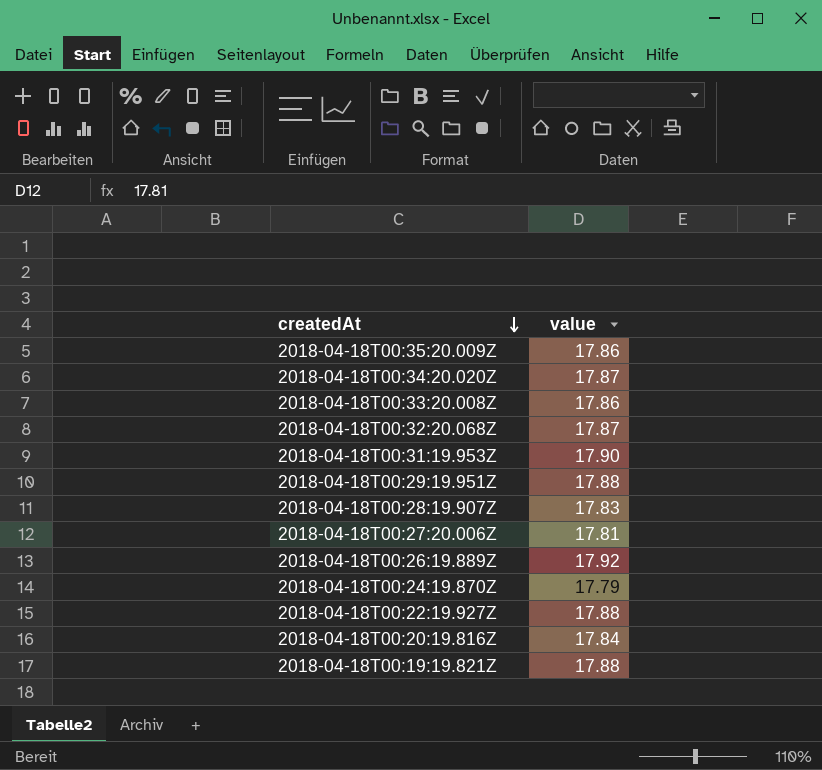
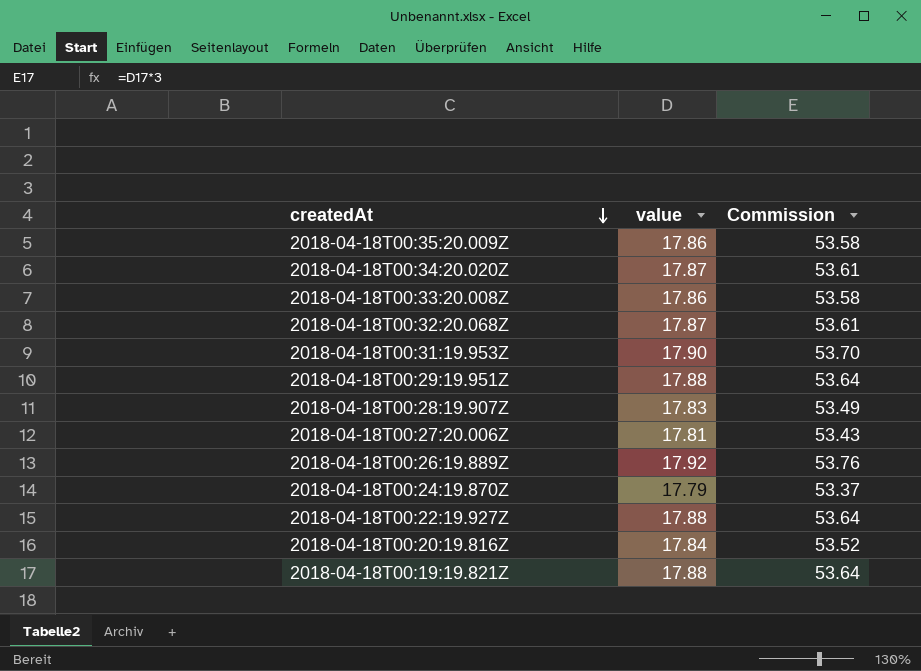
column Commission | formula: none -> [value] * 3

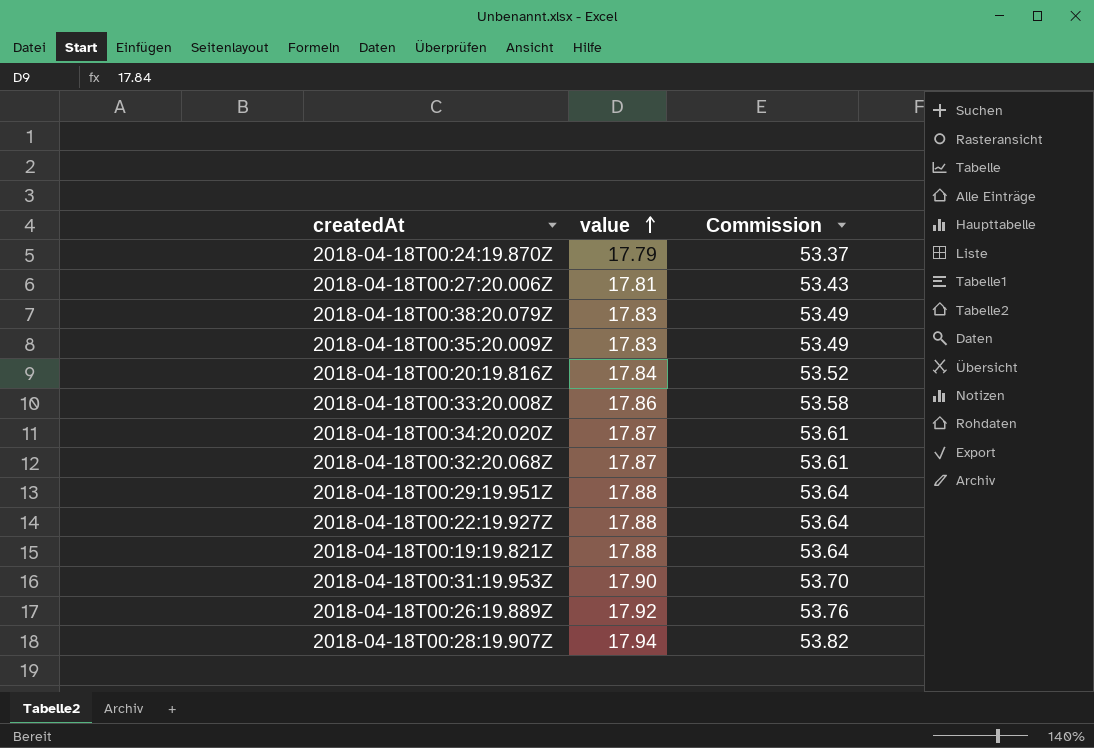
row order: createdAt descending -> value ascending
row 2018-04-18T00:38:20.079Z: none -> 17.83 | 53.49
2018-04-18T00:35:20.009Z | value: 17.86 -> 17.83
2018-04-18T00:35:20.009Z | Commission: 53.58 -> 53.49
2018-04-18T00:28:19.907Z | value: 17.83 -> 17.94
2018-04-18T00:28:19.907Z | Commission: 53.49 -> 53.82

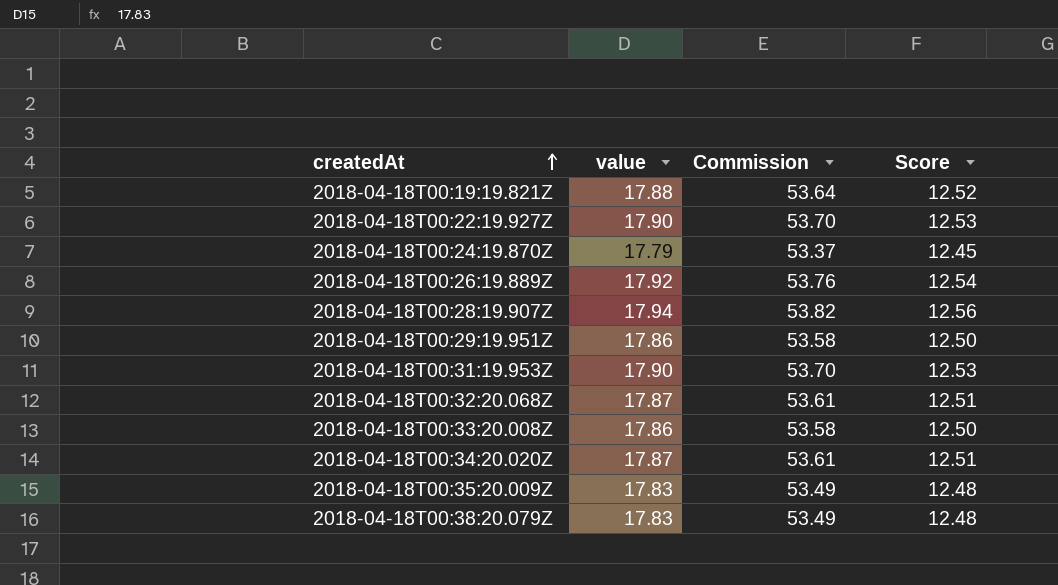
row order: value ascending -> createdAt ascending
column Score | formula: none -> [value] * 0.7
row 2018-04-18T00:27:20.006Z: 17.81 | 53.43 -> none
row 2018-04-18T00:20:19.816Z: 17.84 | 53.52 -> none
2018-04-18T00:22:19.927Z | value: 17.88 -> 17.90
2018-04-18T00:22:19.927Z | Commission: 53.64 -> 53.70
2018-04-18T00:29:19.951Z | value: 17.88 -> 17.86
2018-04-18T00:29:19.951Z | Commission: 53.64 -> 53.58

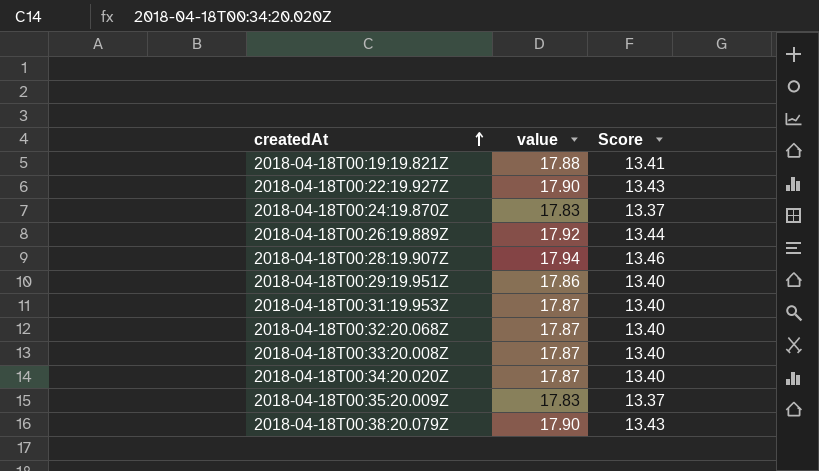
column Commission | formula: [value] * 3 -> none
column Score | formula: [value] * 0.7 -> [value] * 0.75
2018-04-18T00:24:19.870Z | value: 17.79 -> 17.83
2018-04-18T00:31:19.953Z | value: 17.90 -> 17.87
2018-04-18T00:33:20.008Z | value: 17.86 -> 17.87
2018-04-18T00:38:20.079Z | value: 17.83 -> 17.90

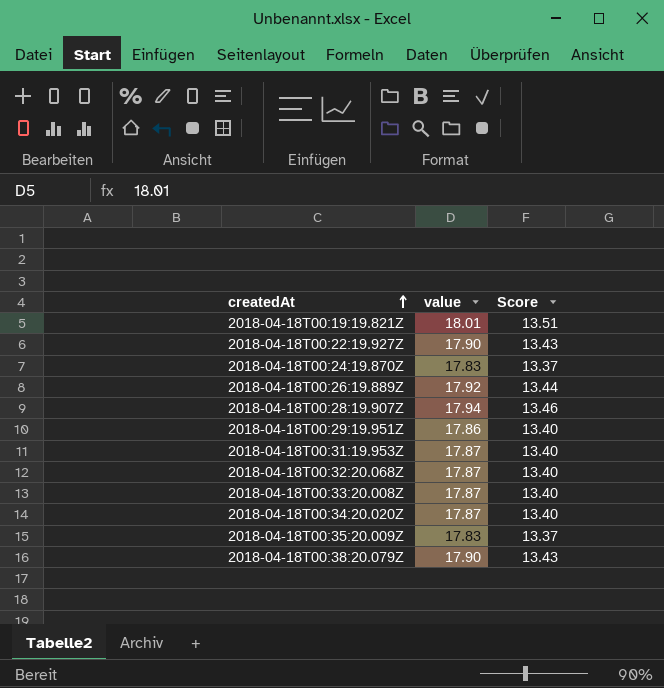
2018-04-18T00:19:19.821Z | value: 17.88 -> 18.01
2018-04-18T00:19:19.821Z | Score: 13.41 -> 13.51

